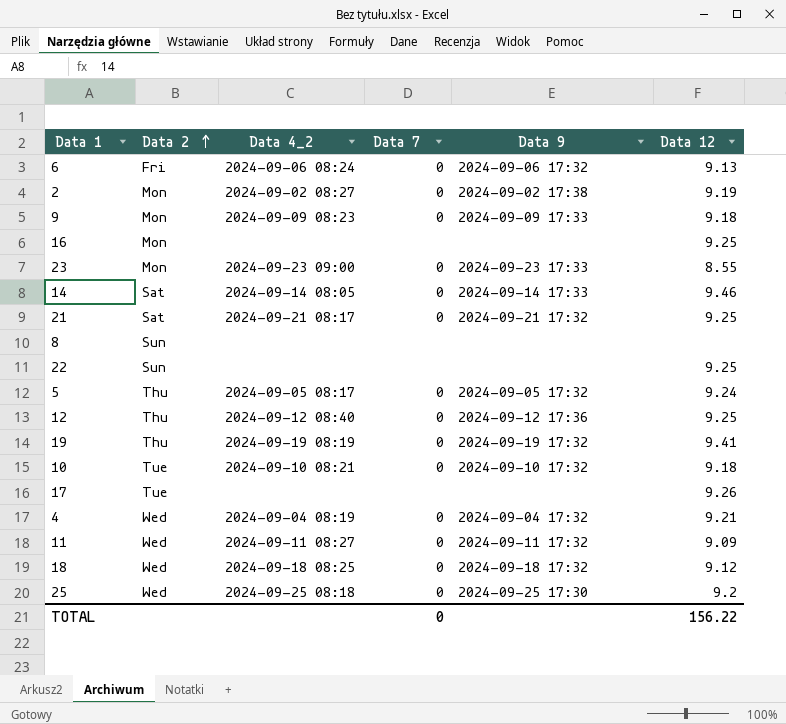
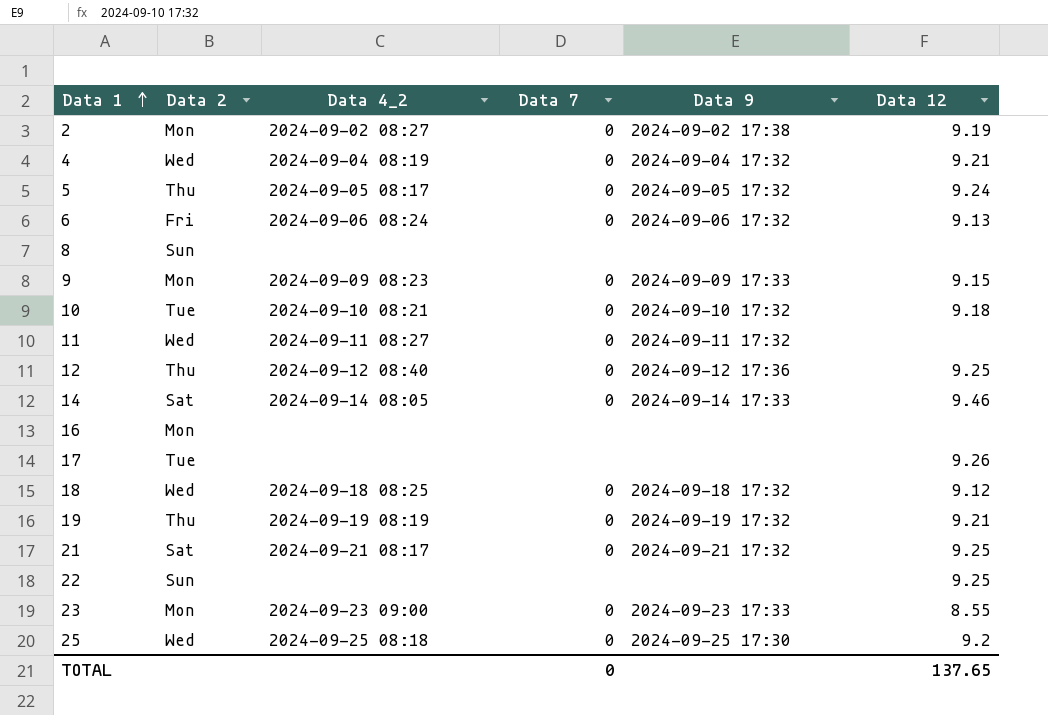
row order: Data 2 ascending -> Data 1 ascending
9 | Data 12: 9.18 -> 9.15
11 | Data 12: 9.09 -> none
16 | Data 12: 9.25 -> none
19 | Data 12: 9.41 -> 9.21
TOTAL | Data 12: 156.22 -> 137.65

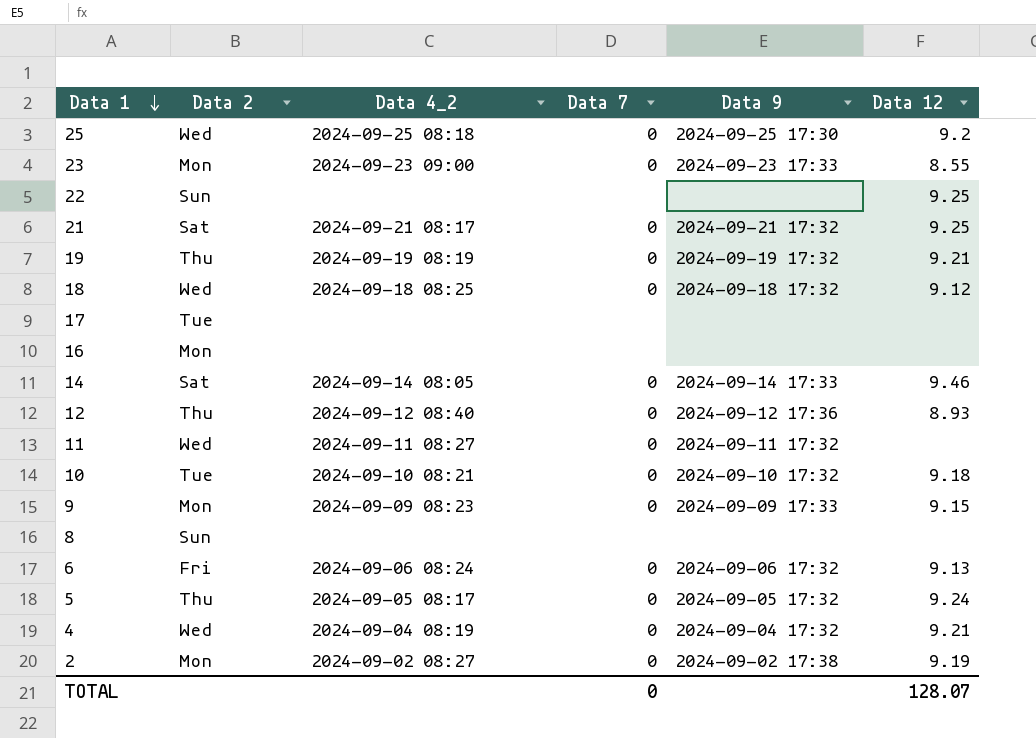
row order: Data 1 ascending -> Data 1 descending
17 | Data 12: 9.26 -> none
12 | Data 12: 9.25 -> 8.93
TOTAL | Data 12: 137.65 -> 128.07

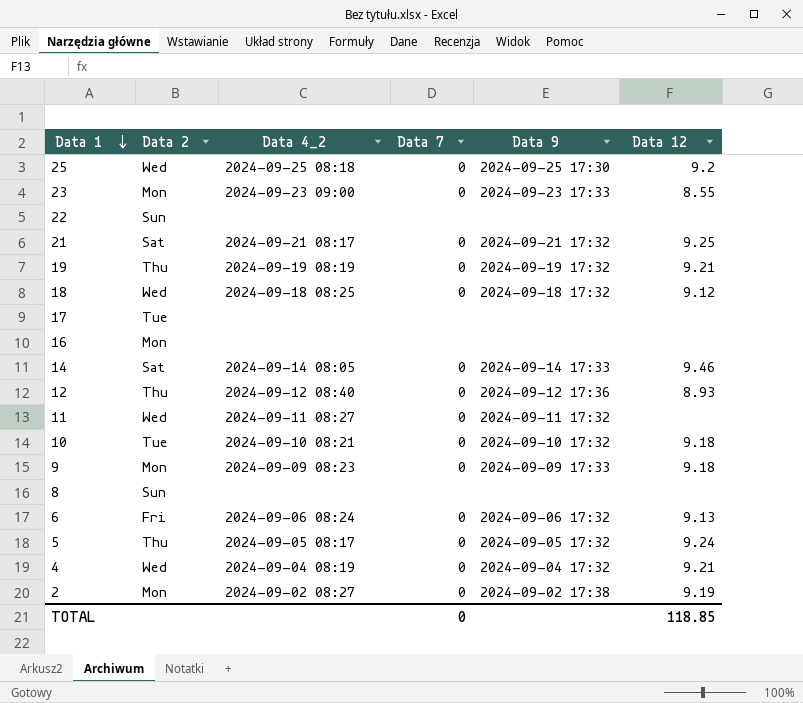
22 | Data 12: 9.25 -> none
9 | Data 12: 9.15 -> 9.18
TOTAL | Data 12: 128.07 -> 118.85

